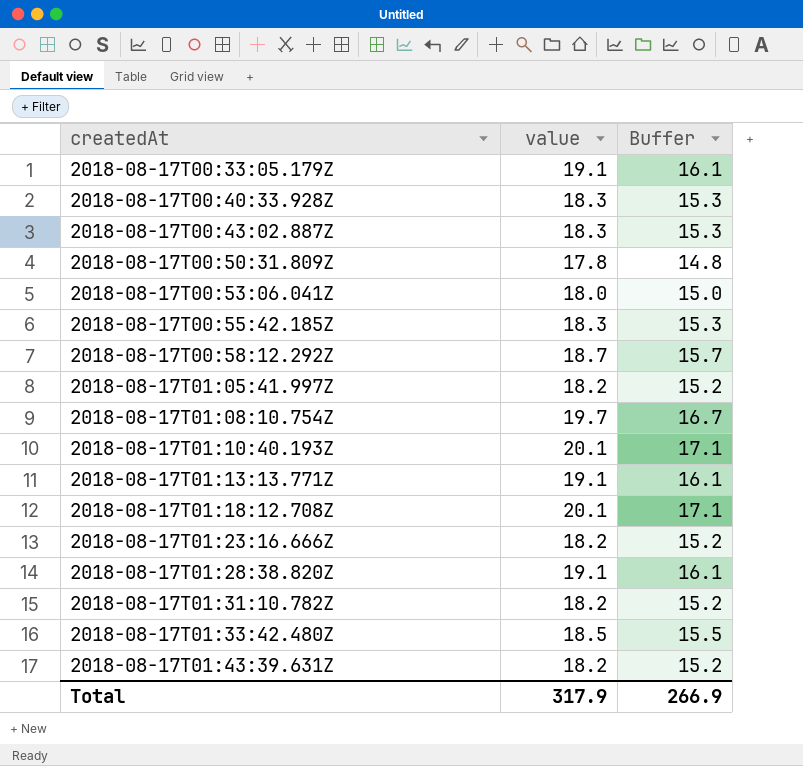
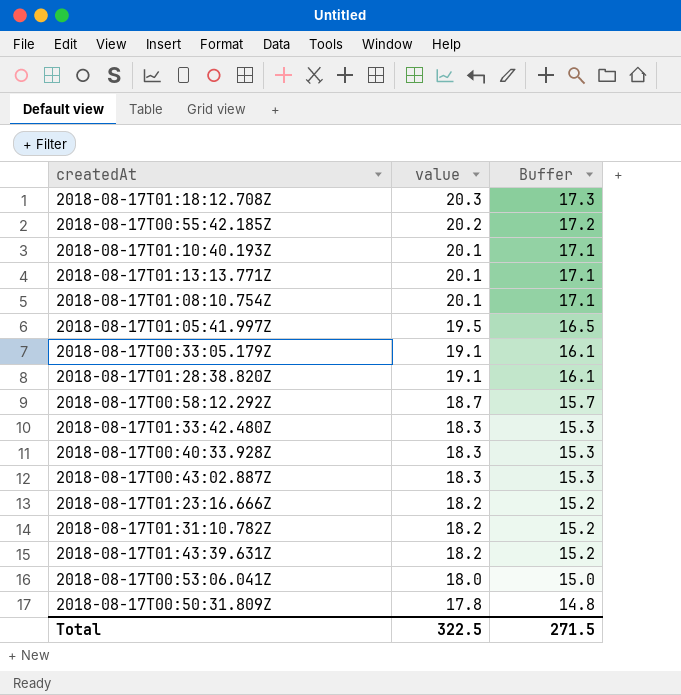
row order: createdAt ascending -> value descending
2018-08-17T01:18:12.708Z | value: 20.1 -> 20.3
2018-08-17T01:18:12.708Z | Buffer: 17.1 -> 17.3
2018-08-17T00:55:42.185Z | value: 18.3 -> 20.2
2018-08-17T00:55:42.185Z | Buffer: 15.3 -> 17.2
2018-08-17T01:13:13.771Z | value: 19.1 -> 20.1
2018-08-17T01:13:13.771Z | Buffer: 16.1 -> 17.1
2018-08-17T01:08:10.754Z | value: 19.7 -> 20.1
2018-08-17T01:08:10.754Z | Buffer: 16.7 -> 17.1
2018-08-17T01:05:41.997Z | value: 18.2 -> 19.5
2018-08-17T01:05:41.997Z | Buffer: 15.2 -> 16.5
2018-08-17T01:33:42.480Z | value: 18.5 -> 18.3
2018-08-17T01:33:42.480Z | Buffer: 15.5 -> 15.3
Total | value: 317.9 -> 322.5
Total | Buffer: 266.9 -> 271.5

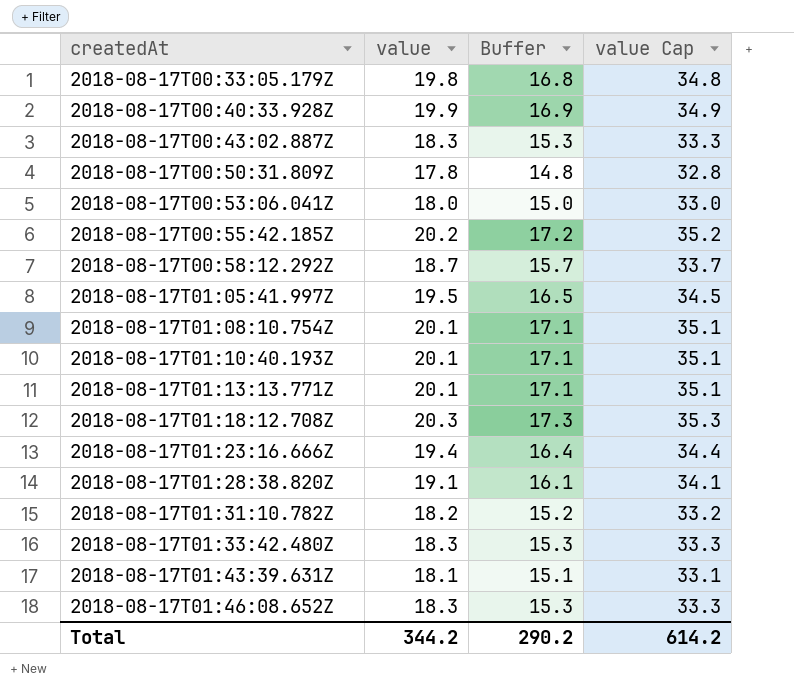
row order: value descending -> createdAt ascending
column value Cap | formula: none -> [value] + 15
2018-08-17T00:33:05.179Z | value: 19.1 -> 19.8
2018-08-17T00:33:05.179Z | Buffer: 16.1 -> 16.8
2018-08-17T00:40:33.928Z | value: 18.3 -> 19.9
2018-08-17T00:40:33.928Z | Buffer: 15.3 -> 16.9
2018-08-17T01:23:16.666Z | value: 18.2 -> 19.4
2018-08-17T01:23:16.666Z | Buffer: 15.2 -> 16.4
2018-08-17T01:43:39.631Z | value: 18.2 -> 18.1
2018-08-17T01:43:39.631Z | Buffer: 15.2 -> 15.1
row 2018-08-17T01:46:08.652Z: none -> 18.3 | 15.3 | 33.3
Total | value: 322.5 -> 344.2
Total | Buffer: 271.5 -> 290.2

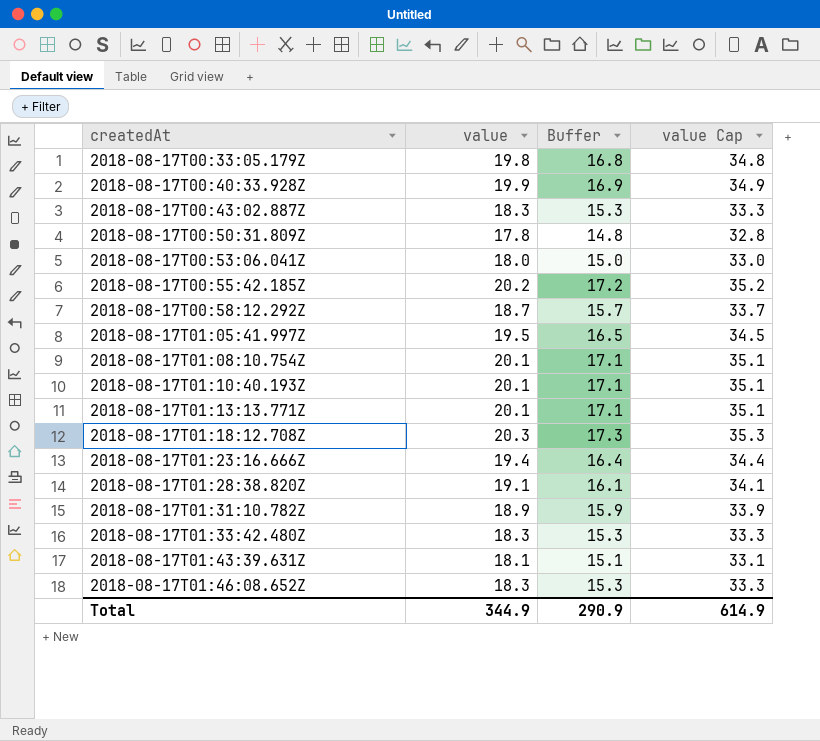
2018-08-17T01:31:10.782Z | value: 18.2 -> 18.9
2018-08-17T01:31:10.782Z | Buffer: 15.2 -> 15.9
2018-08-17T01:31:10.782Z | value Cap: 33.2 -> 33.9
Total | value: 344.2 -> 344.9
Total | Buffer: 290.2 -> 290.9
Total | value Cap: 614.2 -> 614.9

